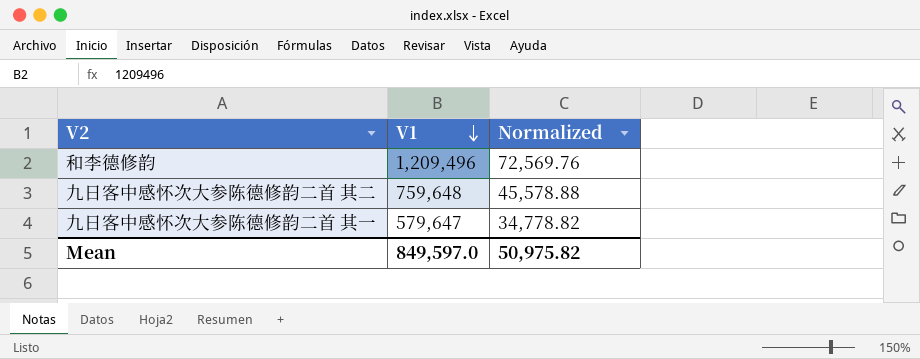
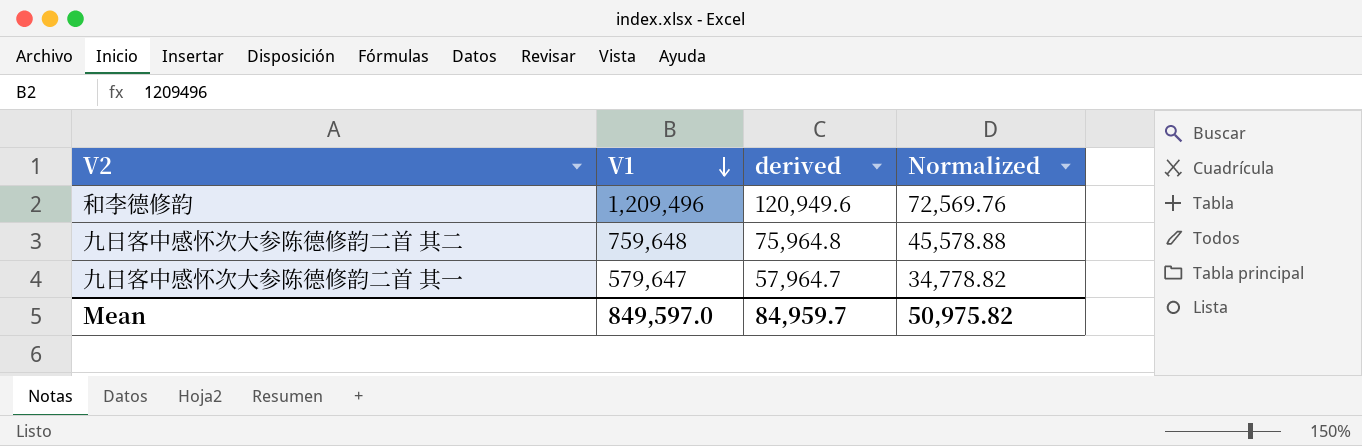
column derived | formula: none -> [V1] * 0.1

